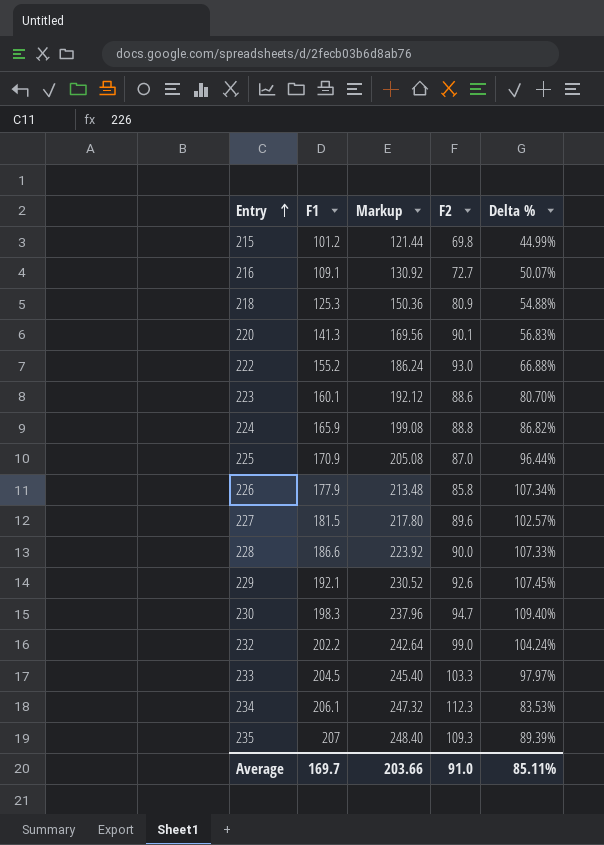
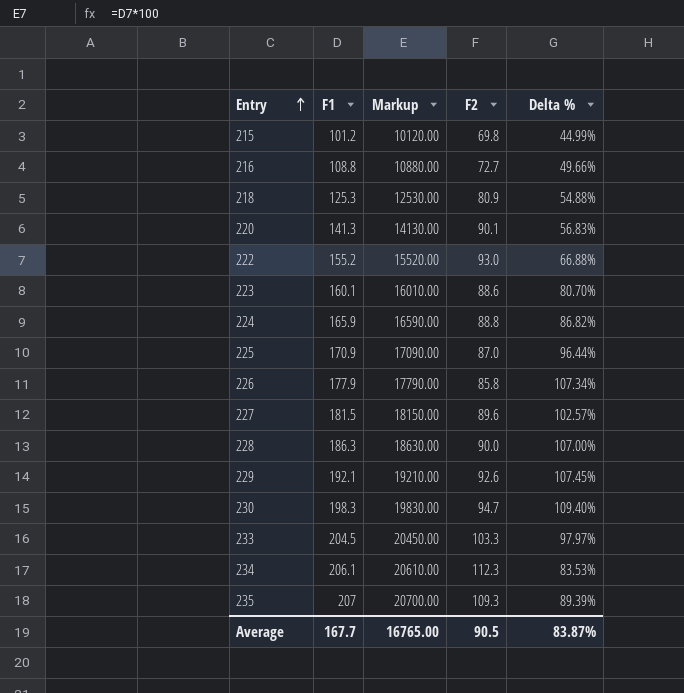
column Markup | formula: [F1] * 1.2 -> [F1] * 100
row 232: 202.2 | 242.64 | 99.0 | 104.24% -> none
216 | F1: 109.1 -> 108.8
216 | Delta %: 50.07% -> 49.66%
228 | F1: 186.6 -> 186.3
228 | Delta %: 107.33% -> 107.00%
Average | F1: 169.7 -> 167.7
Average | Markup: 203.66 -> 16765.00
Average | F2: 91.0 -> 90.5
Average | Delta %: 85.11% -> 83.87%

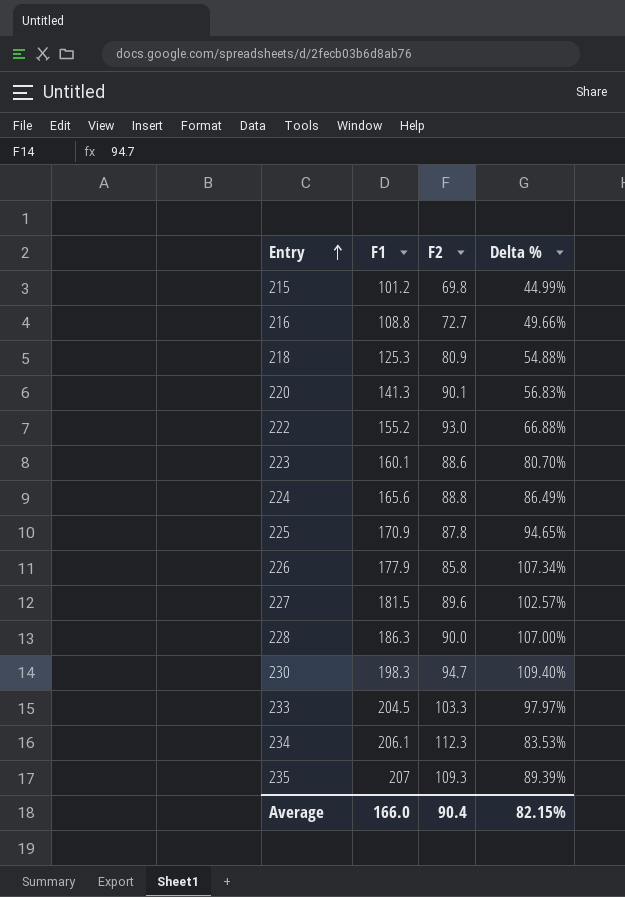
column Markup | formula: [F1] * 100 -> none
row 229: 192.1 | 19210.00 | 92.6 | 107.45% -> none
224 | F1: 165.9 -> 165.6
224 | Delta %: 86.82% -> 86.49%
225 | F2: 87.0 -> 87.8
225 | Delta %: 96.44% -> 94.65%
Average | F1: 167.7 -> 166.0
Average | F2: 90.5 -> 90.4
Average | Delta %: 83.87% -> 82.15%

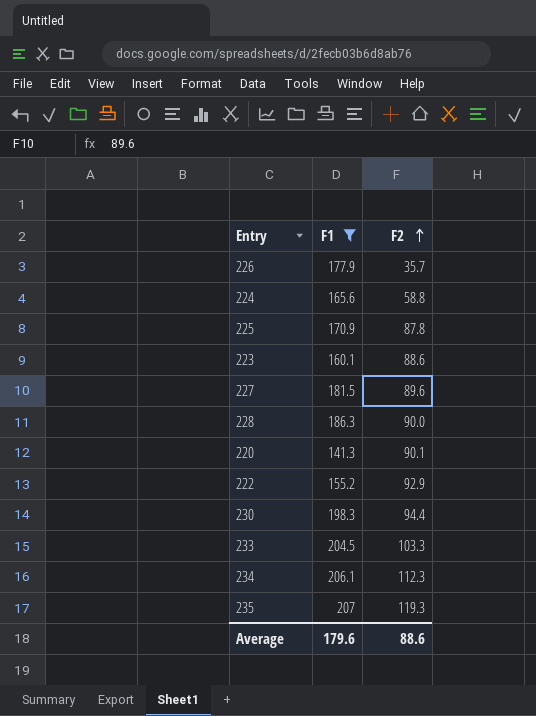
filter: none -> F1 >= 141.3
row order: Entry ascending -> F2 ascending
column Delta % | formula: ([F1] - [F2]) / [F2] -> none
226 | F2: 85.8 -> 35.7
224 | F2: 88.8 -> 58.8
222 | F2: 93.0 -> 92.9
230 | F2: 94.7 -> 94.4
235 | F2: 109.3 -> 119.3
Average | F1: 166.0 -> 179.6
Average | F2: 90.4 -> 88.6

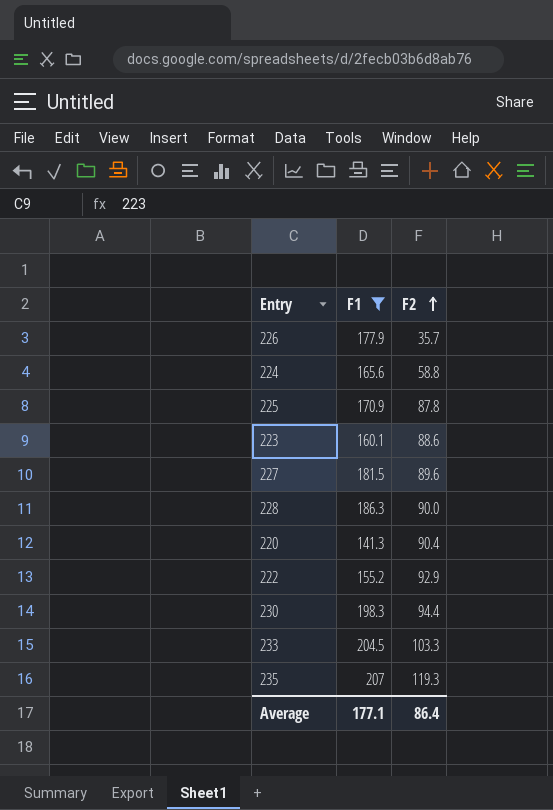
row 234: 206.1 | 112.3 -> none
220 | F2: 90.1 -> 90.4
Average | F1: 179.6 -> 177.1
Average | F2: 88.6 -> 86.4

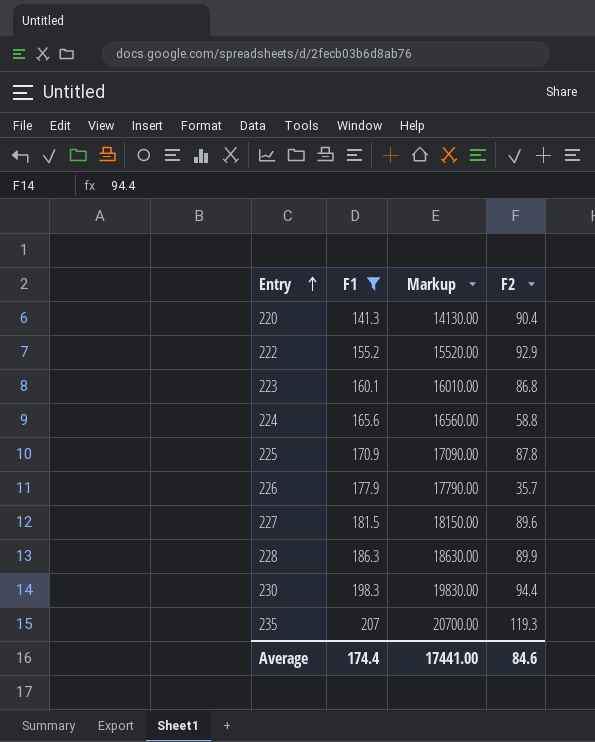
row order: F2 ascending -> Entry ascending
column Markup | formula: none -> [F1] * 100
row 233: 204.5 | 103.3 -> none
223 | F2: 88.6 -> 86.8
228 | F2: 90.0 -> 89.9
Average | F1: 177.1 -> 174.4
Average | F2: 86.4 -> 84.6

